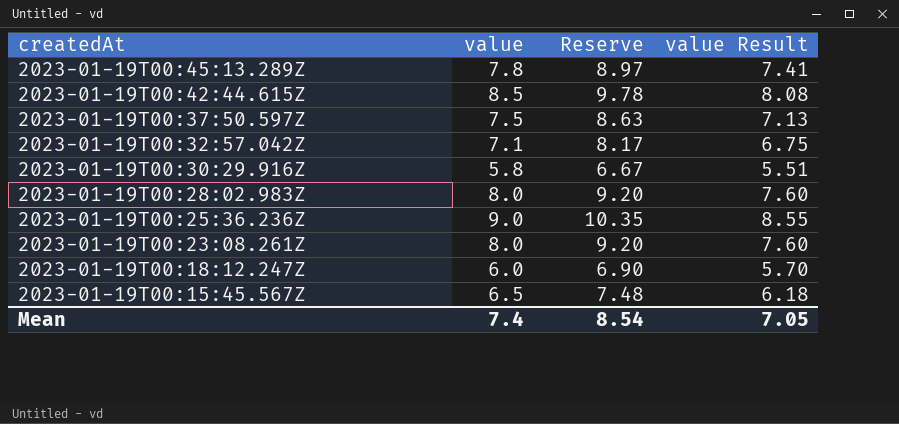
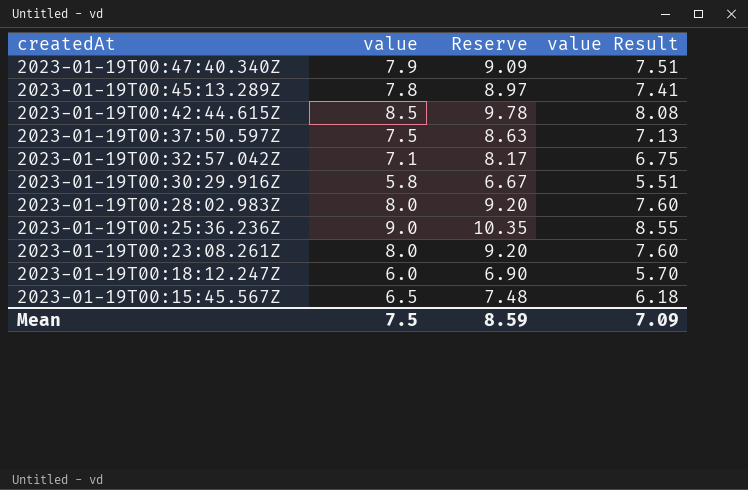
row 2023-01-19T00:47:40.340Z: none -> 7.9 | 9.09 | 7.51
Mean | value: 7.4 -> 7.5
Mean | Reserve: 8.54 -> 8.59
Mean | value Result: 7.05 -> 7.09

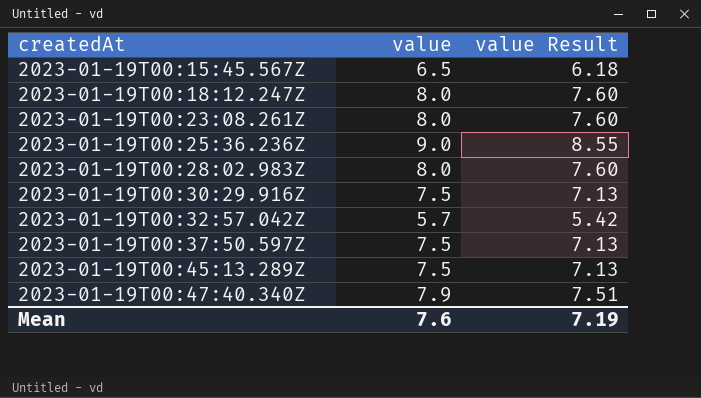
row order: createdAt descending -> createdAt ascending
column Reserve | formula: [value] * 1.15 -> none
row 2023-01-19T00:42:44.615Z: 8.5 | 9.78 | 8.08 -> none
2023-01-19T00:18:12.247Z | value: 6.0 -> 8.0
2023-01-19T00:18:12.247Z | value Result: 5.70 -> 7.60
2023-01-19T00:30:29.916Z | value: 5.8 -> 7.5
2023-01-19T00:30:29.916Z | value Result: 5.51 -> 7.13
2023-01-19T00:32:57.042Z | value: 7.1 -> 5.7
2023-01-19T00:32:57.042Z | value Result: 6.75 -> 5.42
2023-01-19T00:45:13.289Z | value: 7.8 -> 7.5
2023-01-19T00:45:13.289Z | value Result: 7.41 -> 7.13
Mean | value: 7.5 -> 7.6
Mean | value Result: 7.09 -> 7.19

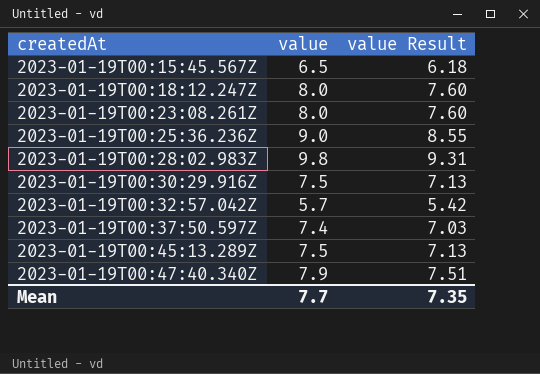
2023-01-19T00:28:02.983Z | value: 8.0 -> 9.8
2023-01-19T00:28:02.983Z | value Result: 7.60 -> 9.31
2023-01-19T00:37:50.597Z | value: 7.5 -> 7.4
2023-01-19T00:37:50.597Z | value Result: 7.13 -> 7.03
Mean | value: 7.6 -> 7.7
Mean | value Result: 7.19 -> 7.35

